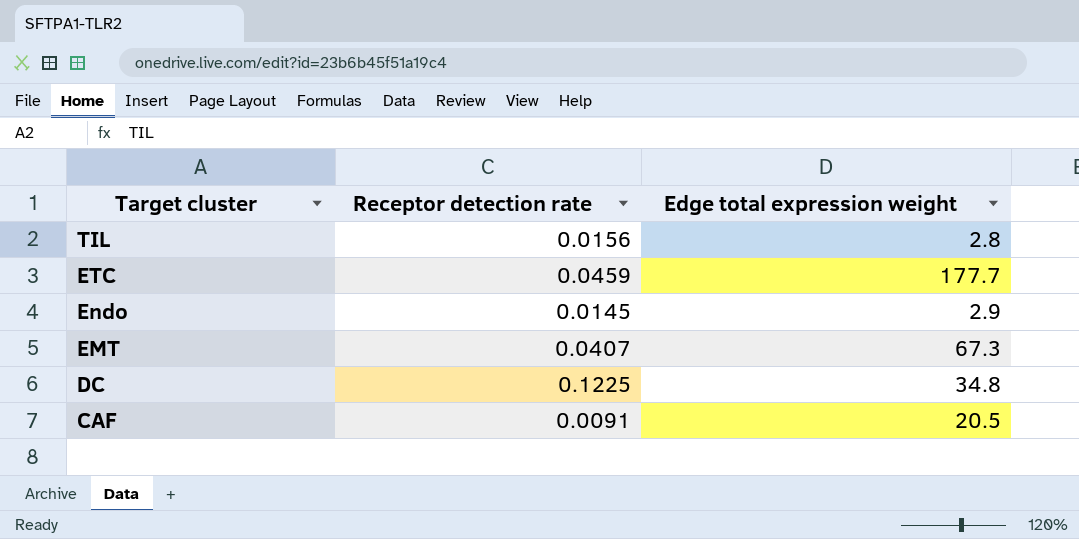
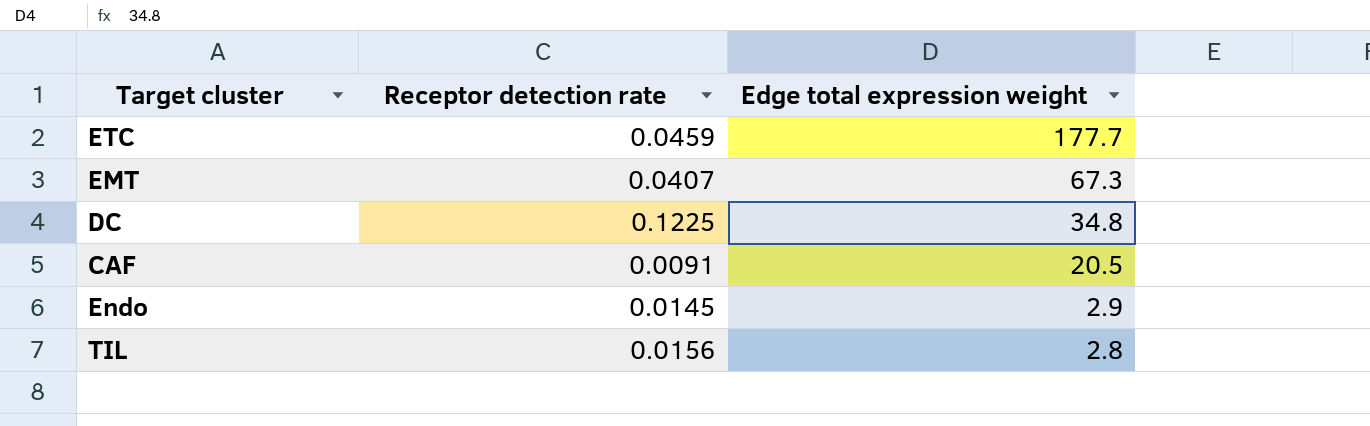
row order: Target cluster descending -> Edge total expression weight descending

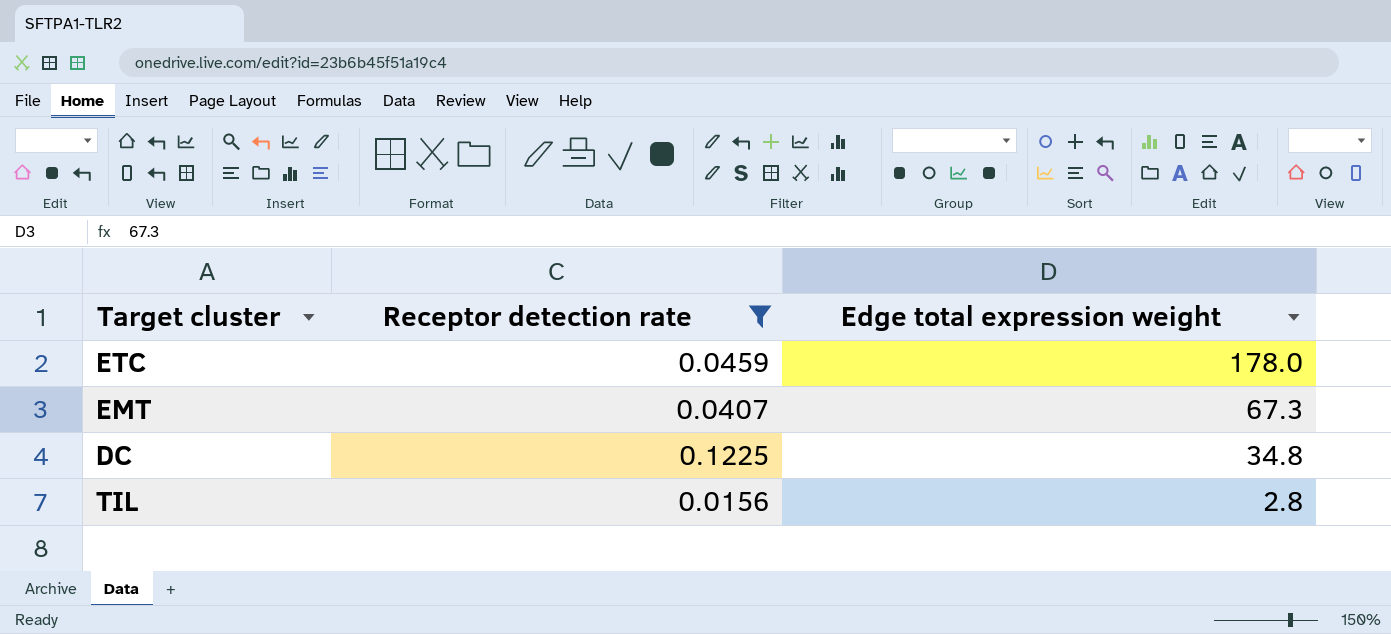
filter: none -> Receptor detection rate >= 0.0156
ETC | Edge total expression weight: 177.7 -> 178.0

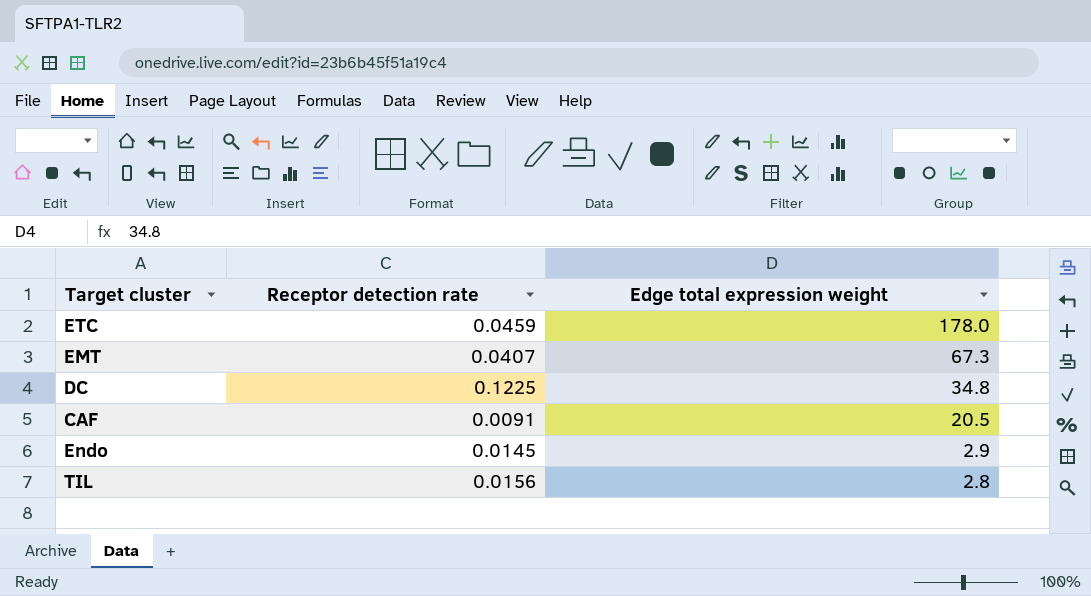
filter: Receptor detection rate >= 0.0156 -> none

